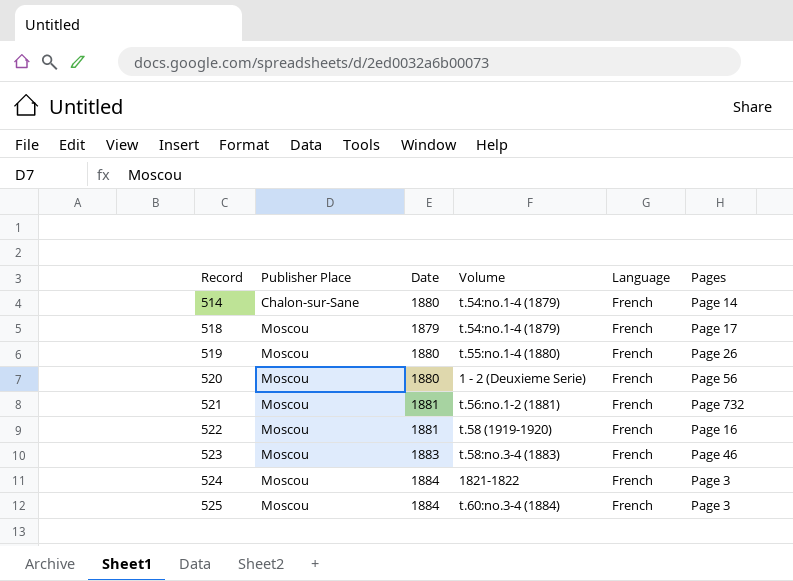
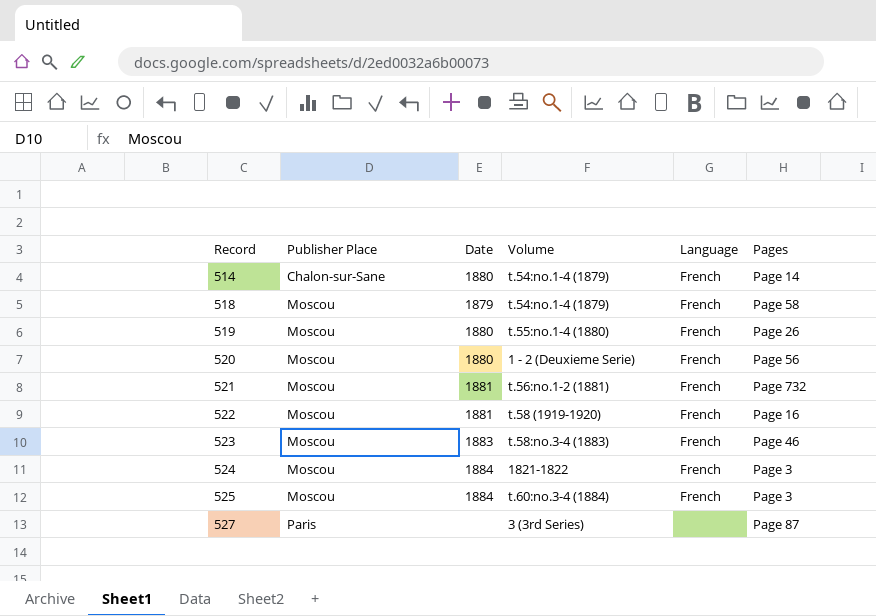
518 | Pages: Page 17 -> Page 58
row 527: none -> Paris | none | 3 (3rd Series) | none | Page 87

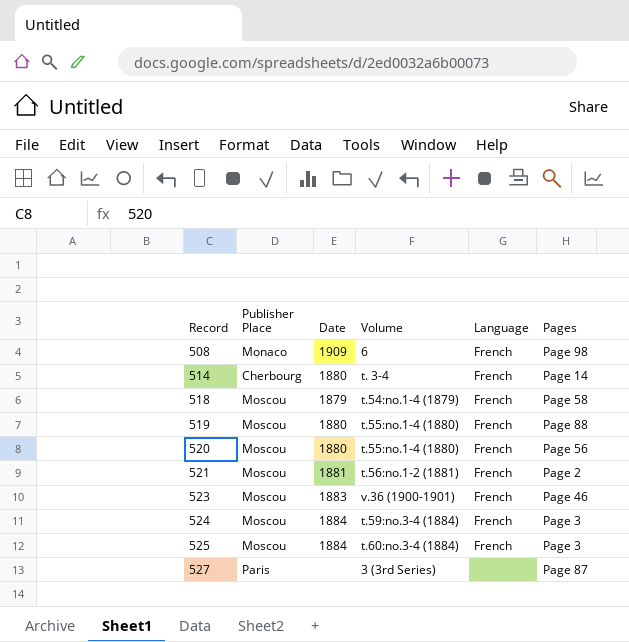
row 522: Moscou | 1881 | t.58 (1919-1920) | French | Page 16 -> none
row 508: none -> Monaco | 1909 | 6 | French | Page 98
514 | Publisher Place: Chalon-sur-Sane -> Cherbourg
514 | Volume: t.54:no.1-4 (1879) -> t. 3-4
519 | Pages: Page 26 -> Page 88
520 | Volume: 1 - 2 (Deuxieme Serie) -> t.55:no.1-4 (1880)
521 | Pages: Page 732 -> Page 2
523 | Volume: t.58:no.3-4 (1883) -> v.36 (1900-1901)
524 | Volume: 1821-1822 -> t.59:no.3-4 (1884)

